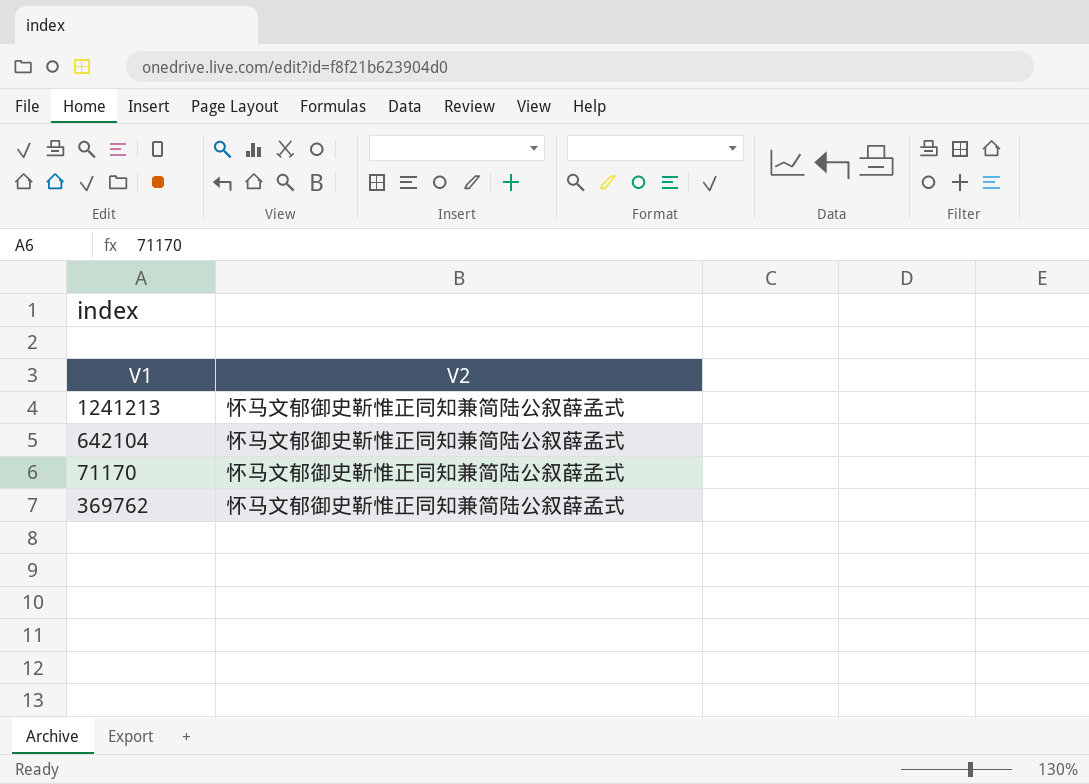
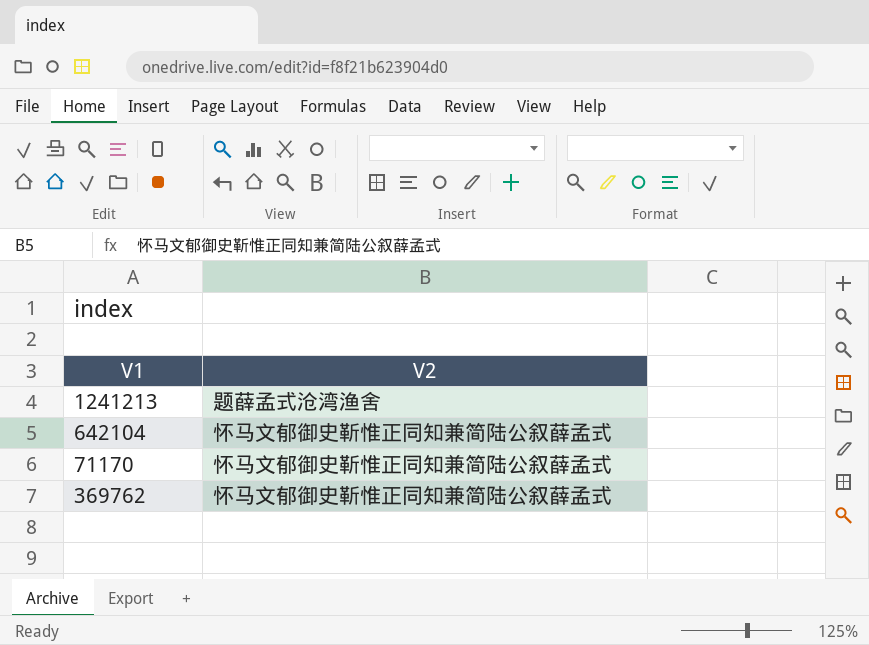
1241213 | V2: 怀马文郁御史靳惟正同知兼简陆公叙薛孟式 -> 题薛孟式沧湾渔舍

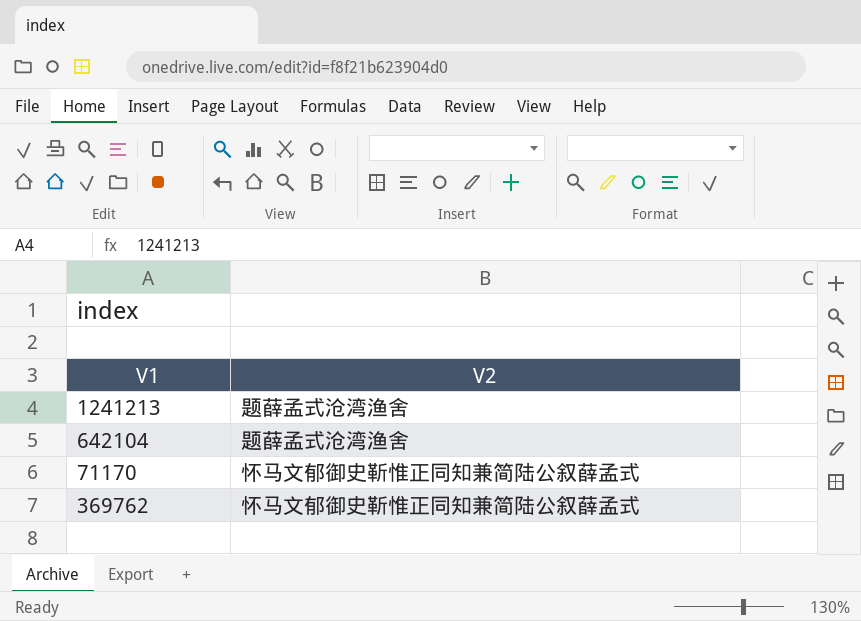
642104 | V2: 怀马文郁御史靳惟正同知兼简陆公叙薛孟式 -> 题薛孟式沧湾渔舍

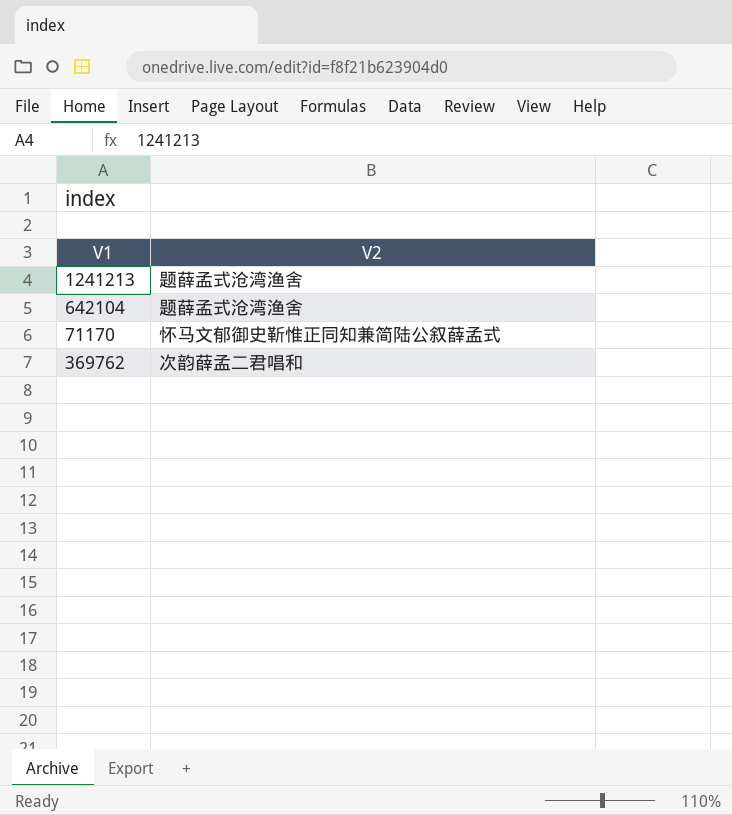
369762 | V2: 怀马文郁御史靳惟正同知兼简陆公叙薛孟式 -> 次韵薛孟二君唱和

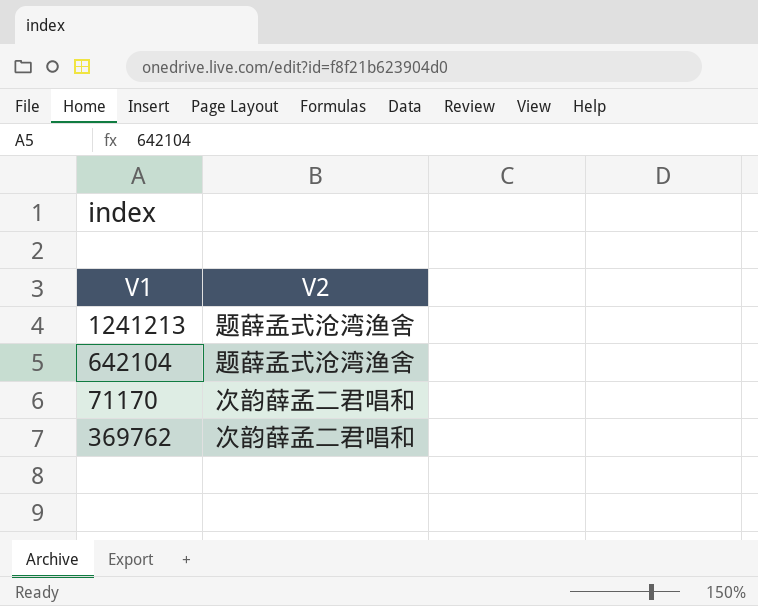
71170 | V2: 怀马文郁御史靳惟正同知兼简陆公叙薛孟式 -> 次韵薛孟二君唱和

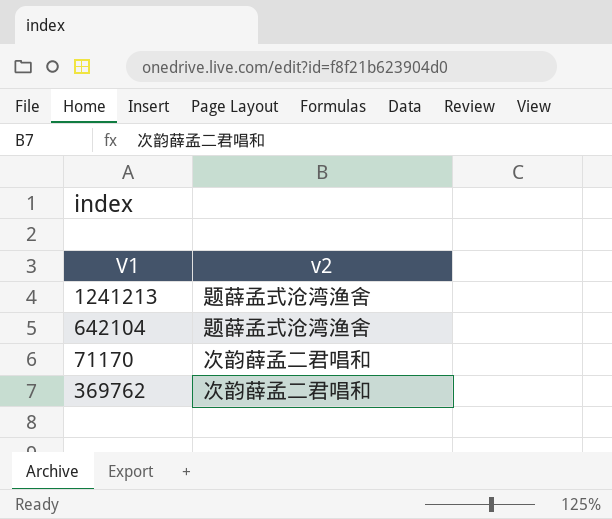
column name: V2 -> v2

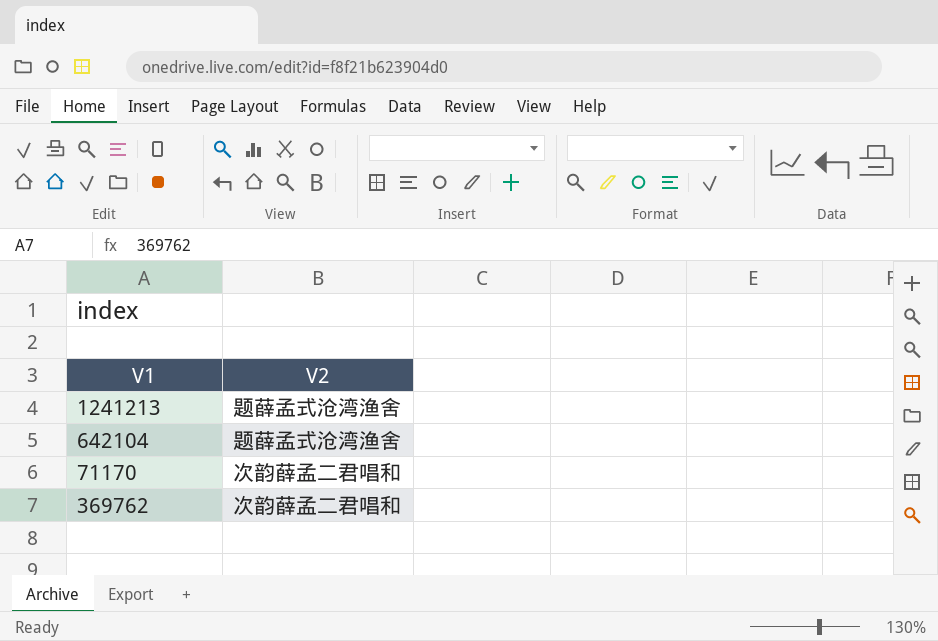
column name: v2 -> V2

